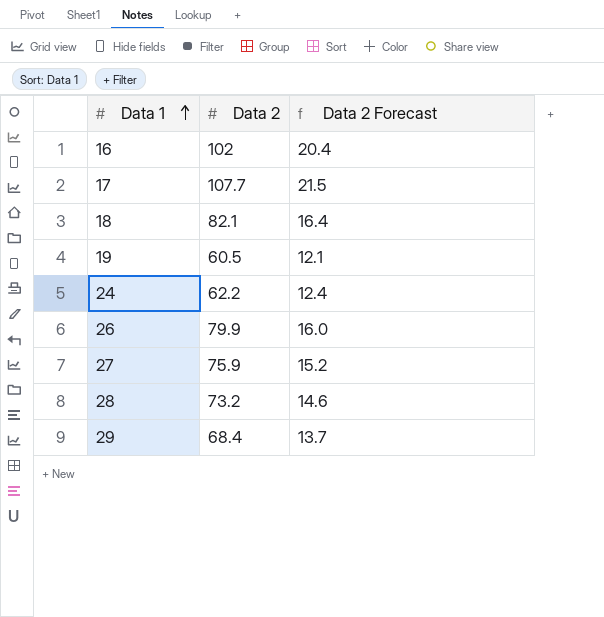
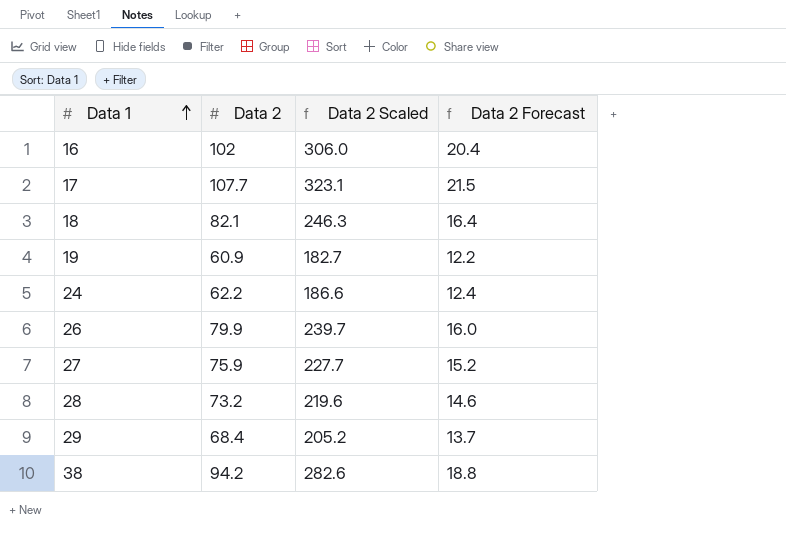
column Data 2 Scaled | formula: none -> [Data 2] * 3
19 | Data 2: 60.5 -> 60.9
19 | Data 2 Forecast: 12.1 -> 12.2
row 38: none -> 94.2 | 282.6 | 18.8

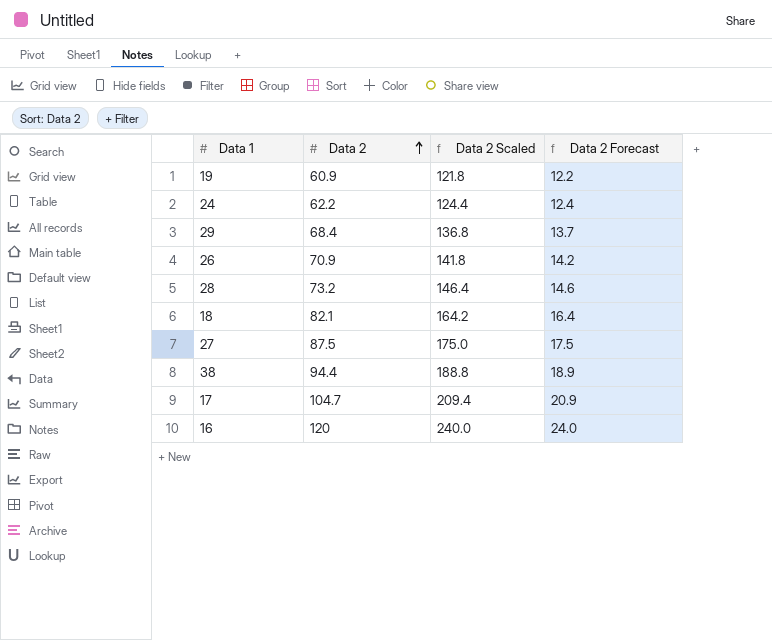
row order: Data 1 ascending -> Data 2 ascending
column Data 2 Scaled | formula: [Data 2] * 3 -> [Data 2] * 2
26 | Data 2: 79.9 -> 70.9
26 | Data 2 Forecast: 16.0 -> 14.2
27 | Data 2: 75.9 -> 87.5
27 | Data 2 Forecast: 15.2 -> 17.5
38 | Data 2: 94.2 -> 94.4
38 | Data 2 Forecast: 18.8 -> 18.9
17 | Data 2: 107.7 -> 104.7
17 | Data 2 Forecast: 21.5 -> 20.9
16 | Data 2: 102 -> 120
16 | Data 2 Forecast: 20.4 -> 24.0

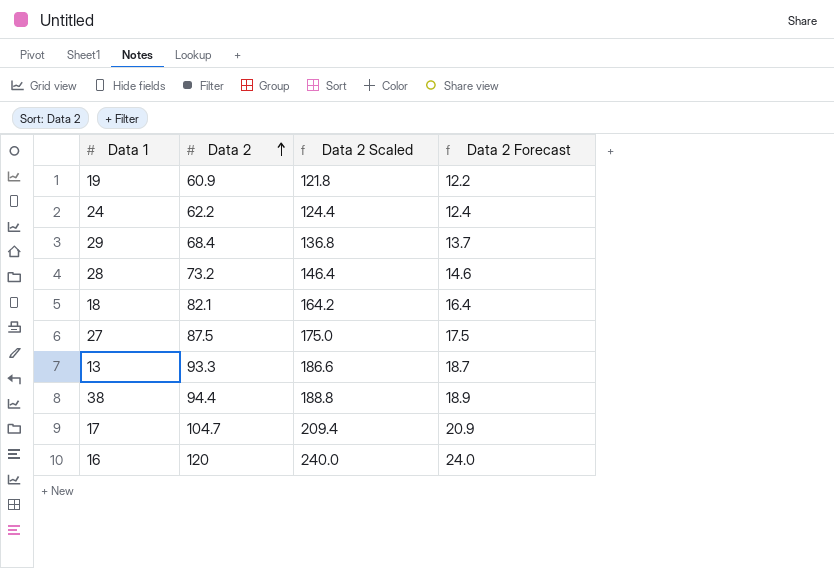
row 26: 70.9 | 141.8 | 14.2 -> none
row 13: none -> 93.3 | 186.6 | 18.7

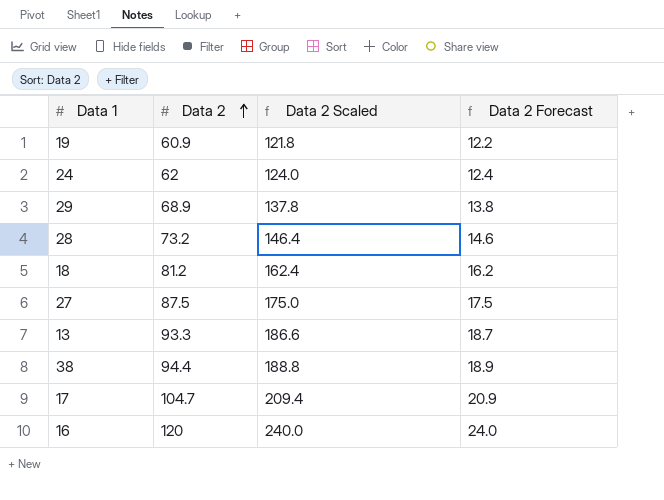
24 | Data 2: 62.2 -> 62
24 | Data 2 Scaled: 124.4 -> 124.0
29 | Data 2: 68.4 -> 68.9
29 | Data 2 Scaled: 136.8 -> 137.8
29 | Data 2 Forecast: 13.7 -> 13.8
18 | Data 2: 82.1 -> 81.2
18 | Data 2 Scaled: 164.2 -> 162.4
18 | Data 2 Forecast: 16.4 -> 16.2

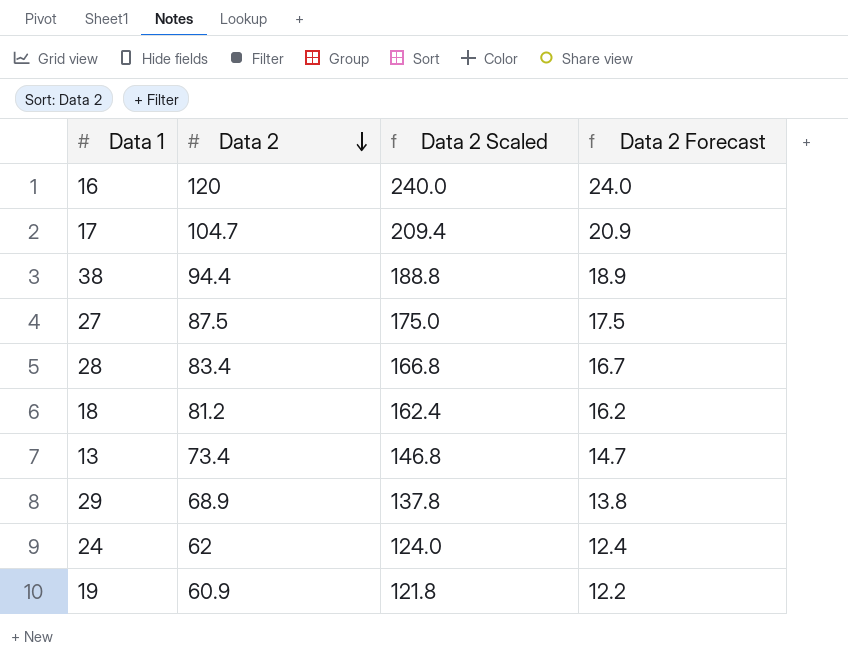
row order: Data 2 ascending -> Data 2 descending
28 | Data 2: 73.2 -> 83.4
28 | Data 2 Scaled: 146.4 -> 166.8
28 | Data 2 Forecast: 14.6 -> 16.7
13 | Data 2: 93.3 -> 73.4
13 | Data 2 Scaled: 186.6 -> 146.8
13 | Data 2 Forecast: 18.7 -> 14.7

